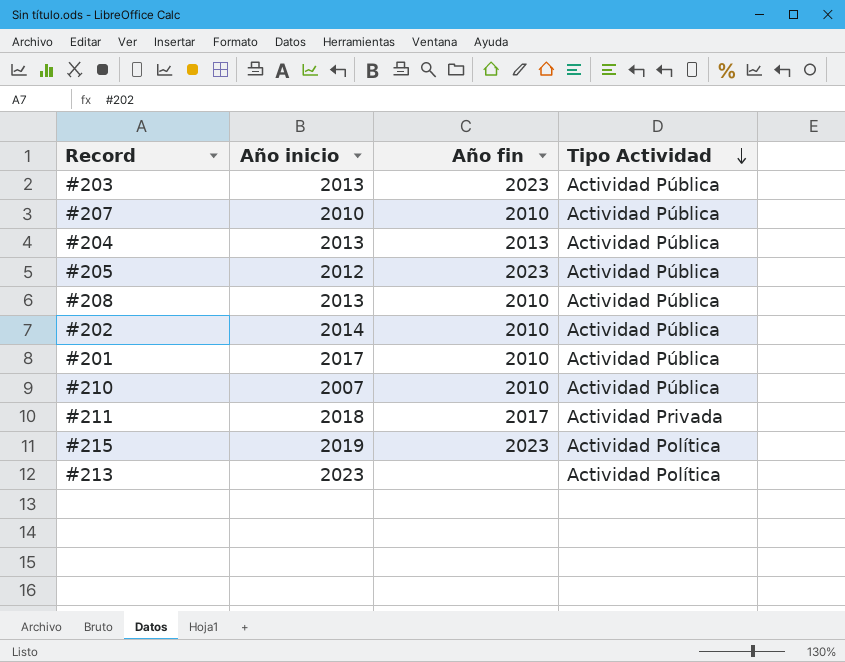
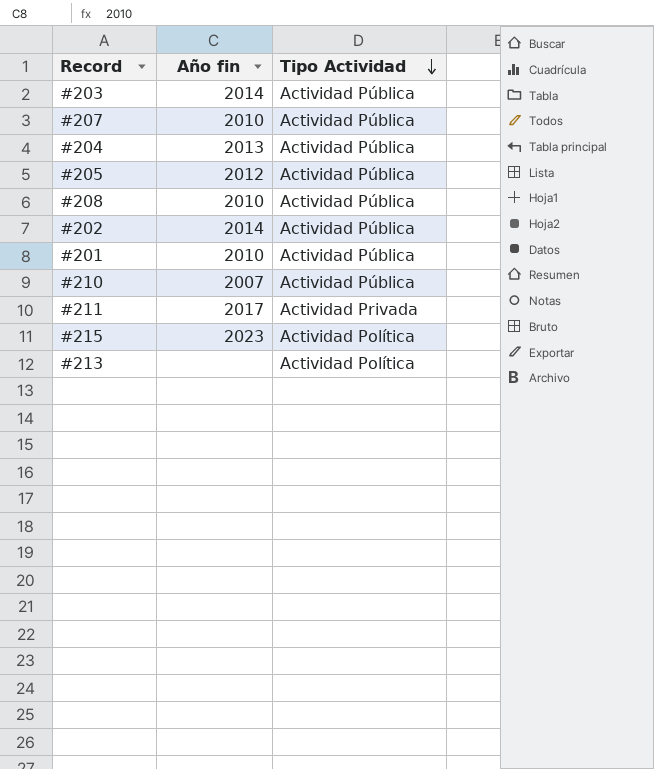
column Año inicio | position: 2 -> none
#203 | Año fin: 2023 -> 2014
#205 | Año fin: 2023 -> 2012
#202 | Año fin: 2010 -> 2014
#210 | Año fin: 2010 -> 2007

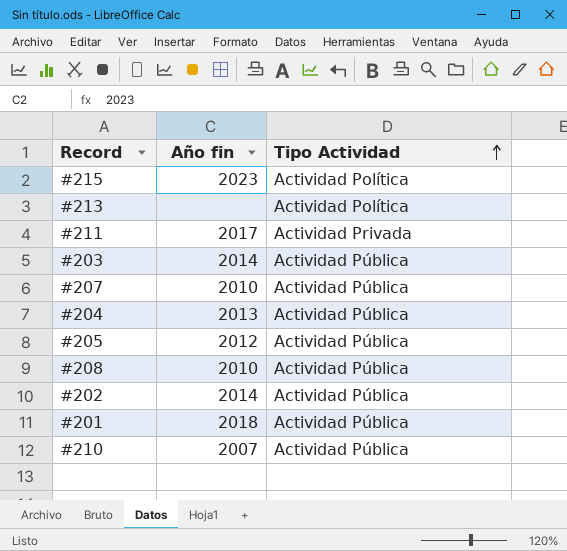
row order: Tipo Actividad descending -> Tipo Actividad ascending
#201 | Año fin: 2010 -> 2018

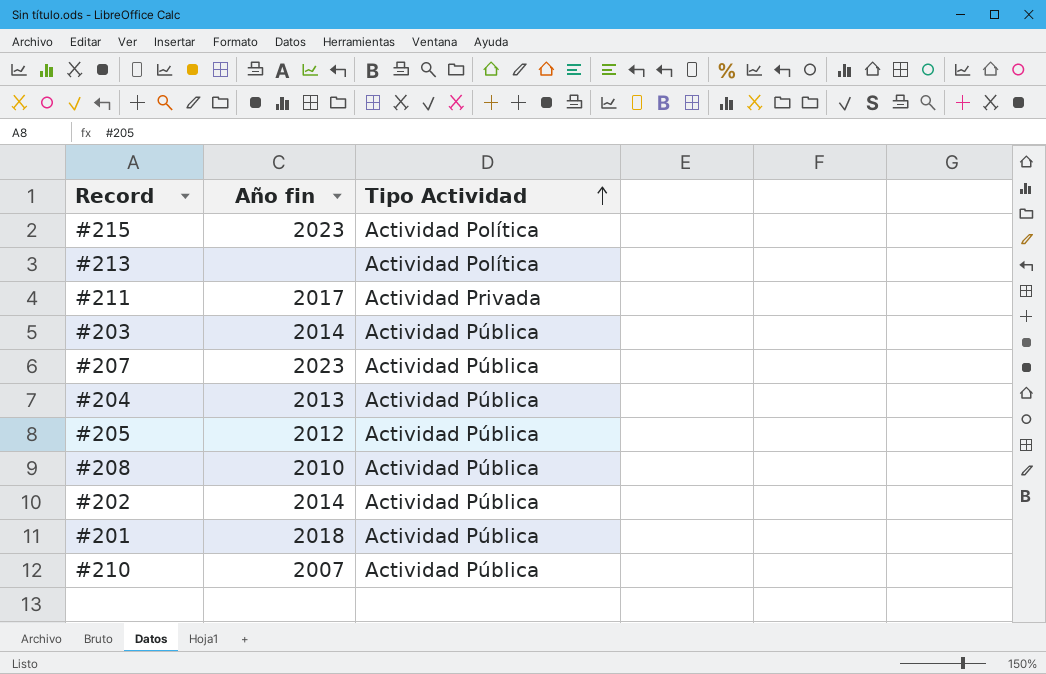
#207 | Año fin: 2010 -> 2023

